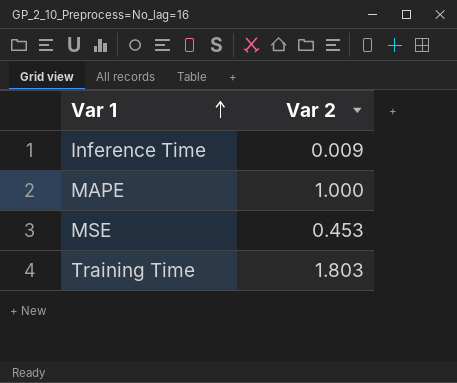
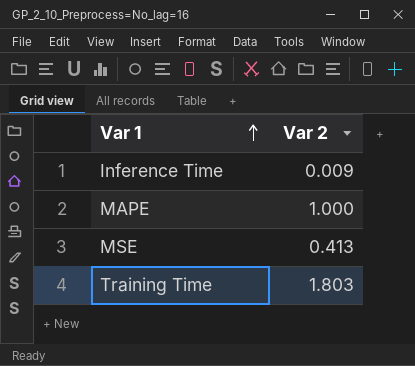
MSE | Var 2: 0.453 -> 0.413

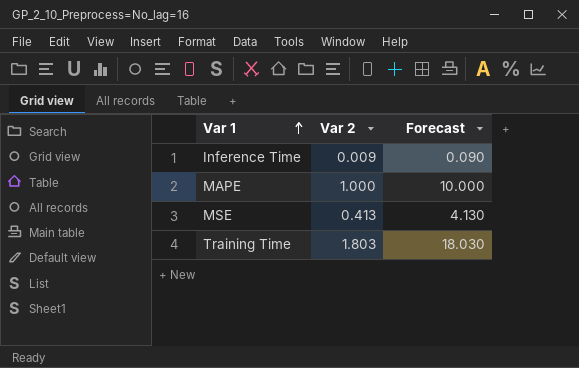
column Forecast | formula: none -> [Var 2] * 10

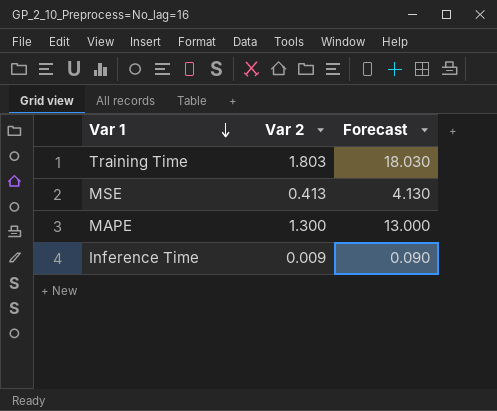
row order: Var 1 ascending -> Var 1 descending
MAPE | Var 2: 1.000 -> 1.300
MAPE | Forecast: 10.000 -> 13.000

